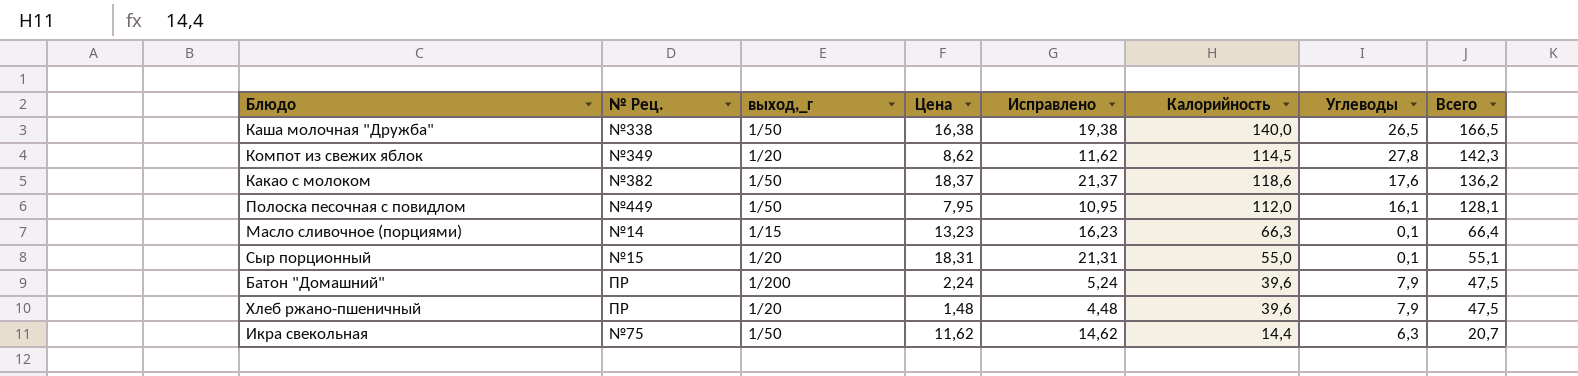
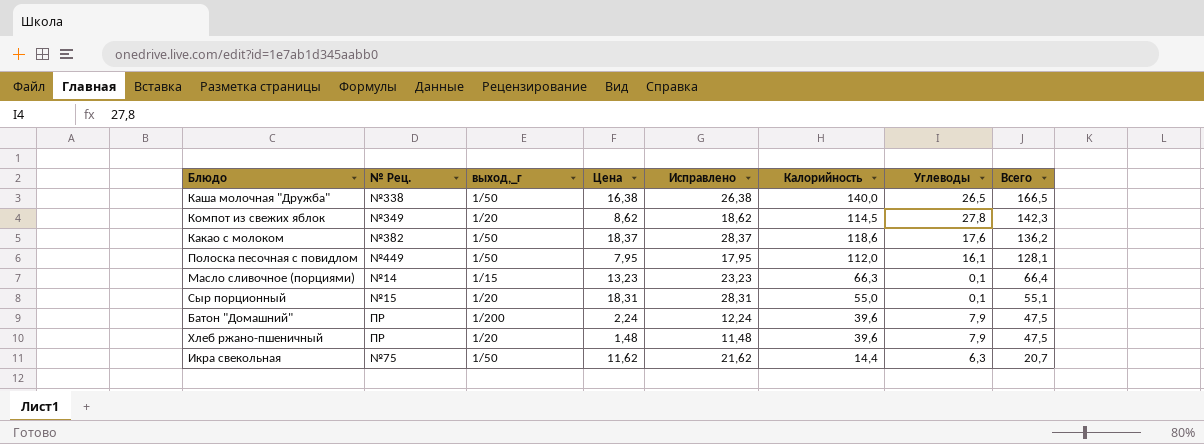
column Исправлено | formula: [Цена] + 3 -> [Цена] + 10

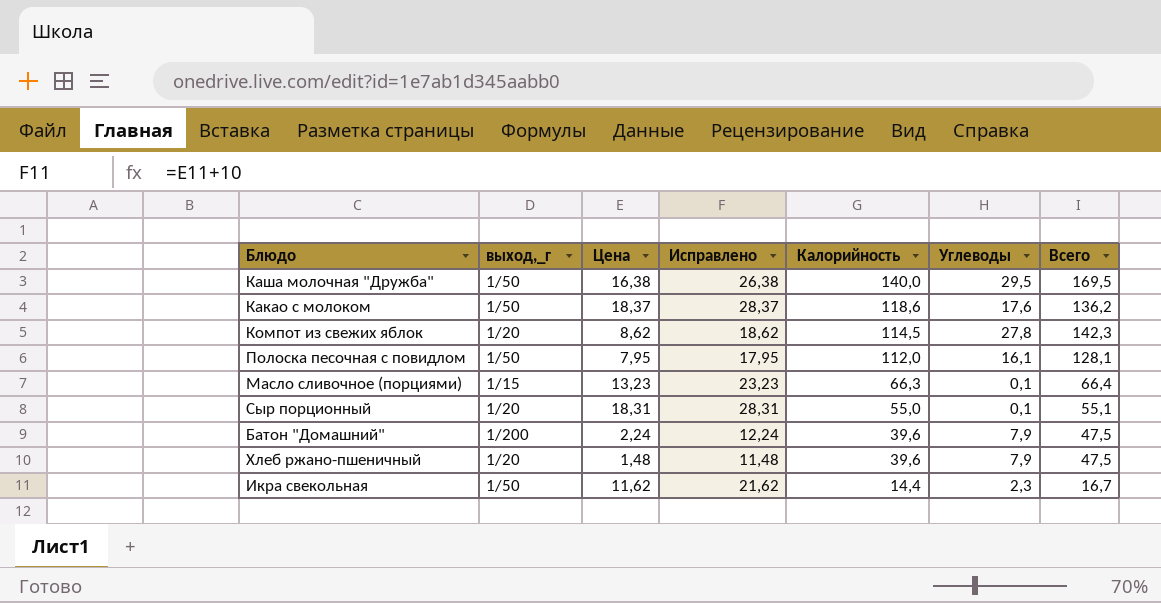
row order: Всего descending -> Калорийность descending
column № Рец. | position: 2 -> none
Каша молочная "Дружба" | Углеводы: 26,5 -> 29,5
Каша молочная "Дружба" | Всего: 166,5 -> 169,5
Икра свекольная | Углеводы: 6,3 -> 2,3
Икра свекольная | Всего: 20,7 -> 16,7

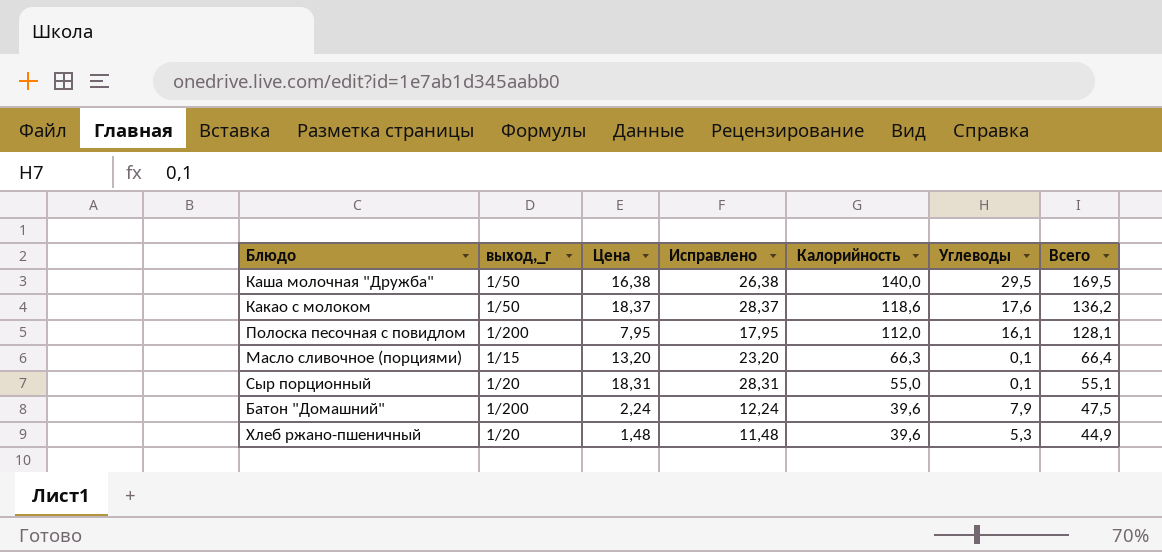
row Компот из свежих яблок: 1/20 | 8,62 | 18,62 | 114,5 | 27,8 | 142,3 -> none
row Икра свекольная: 1/50 | 11,62 | 21,62 | 14,4 | 2,3 | 16,7 -> none
Полоска песочная с повидлом | выход,_г: 1/50 -> 1/200
Масло сливочное (порциями) | Цена: 13,23 -> 13,20
Масло сливочное (порциями) | Исправлено: 23,23 -> 23,20
Хлеб ржано-пшеничный | Углеводы: 7,9 -> 5,3
Хлеб ржано-пшеничный | Всего: 47,5 -> 44,9

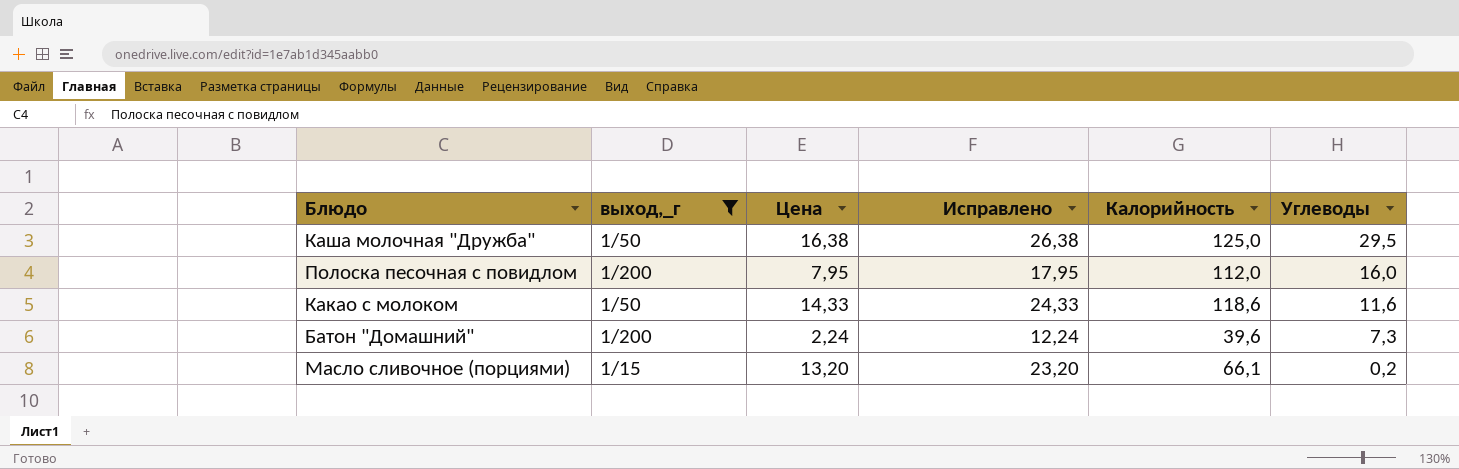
filter: none -> выход,_г != 1/20
row order: Калорийность descending -> Углеводы descending
column Всего | formula: [Калорийность] + [Углеводы] -> none
Каша молочная "Дружба" | Калорийность: 140,0 -> 125,0
Полоска песочная с повидлом | Углеводы: 16,1 -> 16,0
Какао с молоком | Цена: 18,37 -> 14,33
Какао с молоком | Исправлено: 28,37 -> 24,33
Какао с молоком | Углеводы: 17,6 -> 11,6
Батон "Домашний" | Углеводы: 7,9 -> 7,3
Масло сливочное (порциями) | Калорийность: 66,3 -> 66,1
Масло сливочное (порциями) | Углеводы: 0,1 -> 0,2

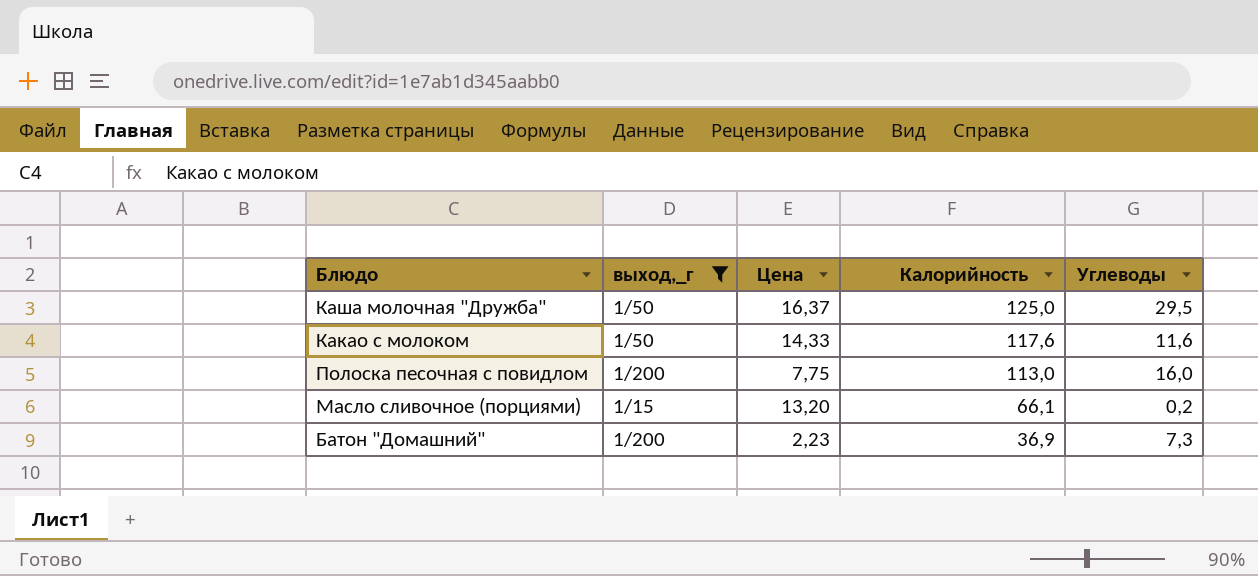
row order: Углеводы descending -> Калорийность descending
column Исправлено | formula: [Цена] + 10 -> none
Каша молочная "Дружба" | Цена: 16,38 -> 16,37
Какао с молоком | Калорийность: 118,6 -> 117,6
Полоска песочная с повидлом | Цена: 7,95 -> 7,75
Полоска песочная с повидлом | Калорийность: 112,0 -> 113,0
Батон "Домашний" | Цена: 2,24 -> 2,23
Батон "Домашний" | Калорийность: 39,6 -> 36,9

